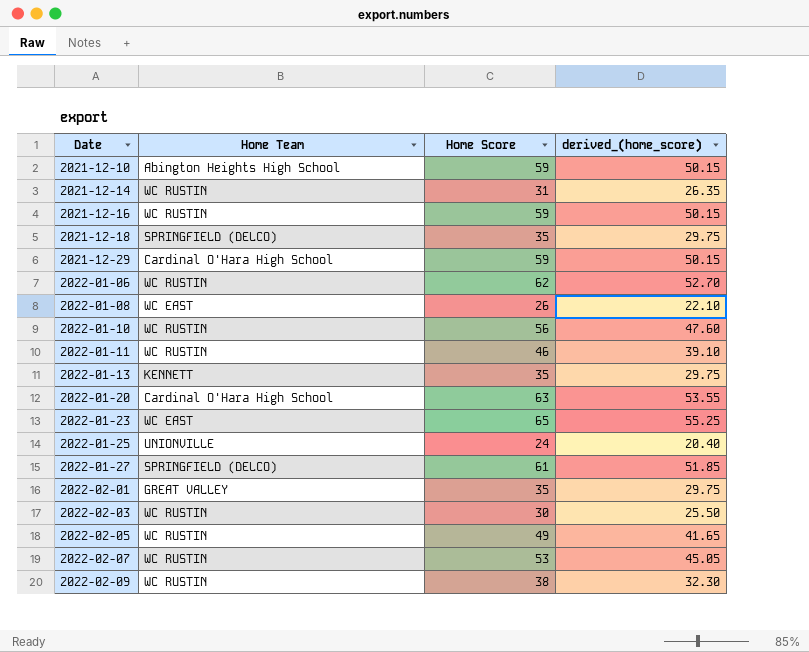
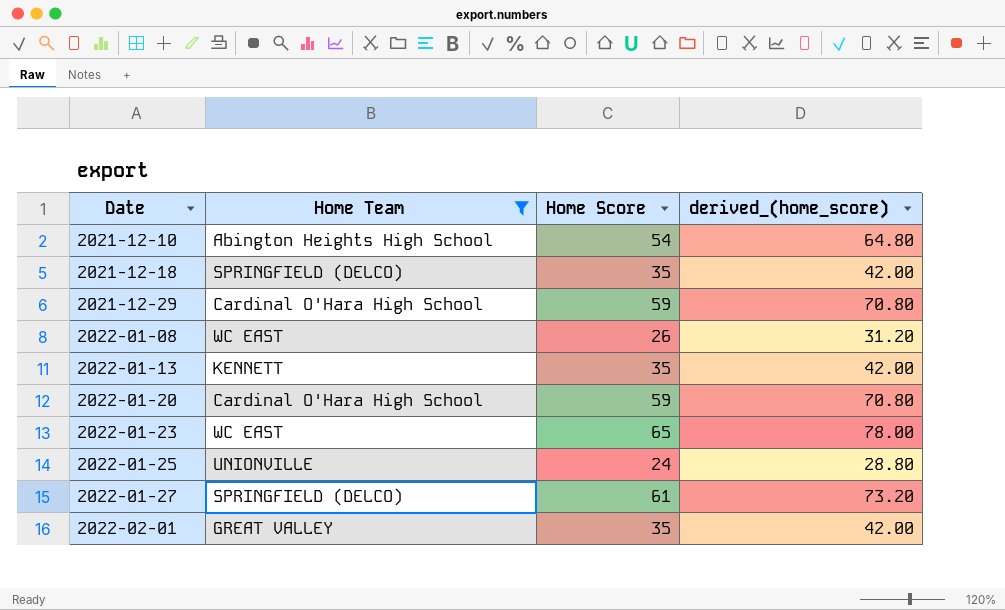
filter: none -> Home Team != WC RUSTIN
column derived_(home_score) | formula: [Home Score] * 0.85 -> [Home Score] * 1.2
2021-12-10 | Home Score: 59 -> 54
2022-01-20 | Home Score: 63 -> 59

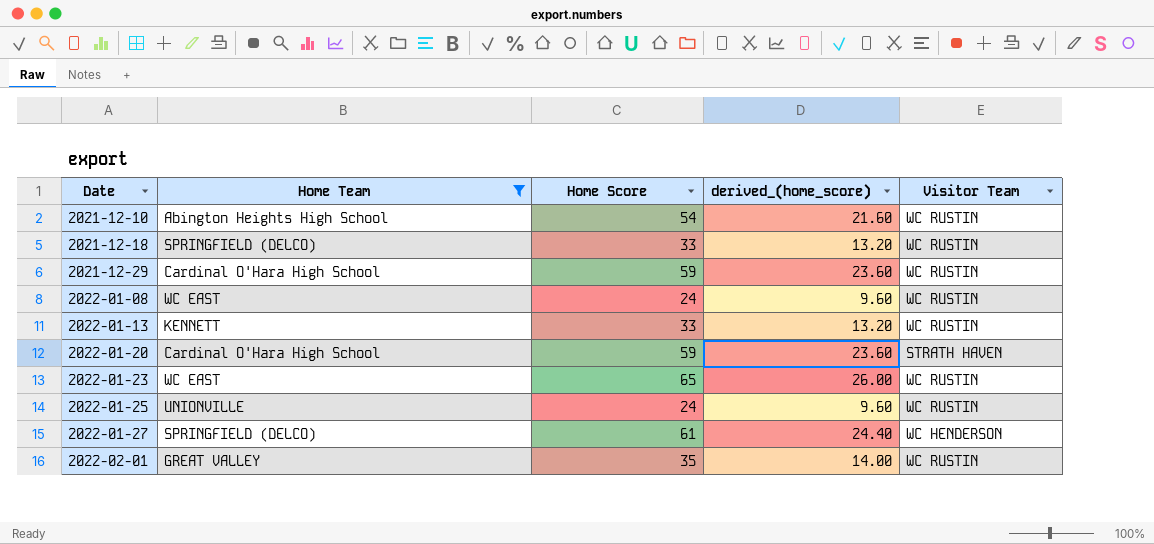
column derived_(home_score) | formula: [Home Score] * 1.2 -> [Home Score] * 0.4
column Visitor Team | position: none -> 5
2021-12-18 | Home Score: 35 -> 33
2022-01-08 | Home Score: 26 -> 24
2022-01-13 | Home Score: 35 -> 33

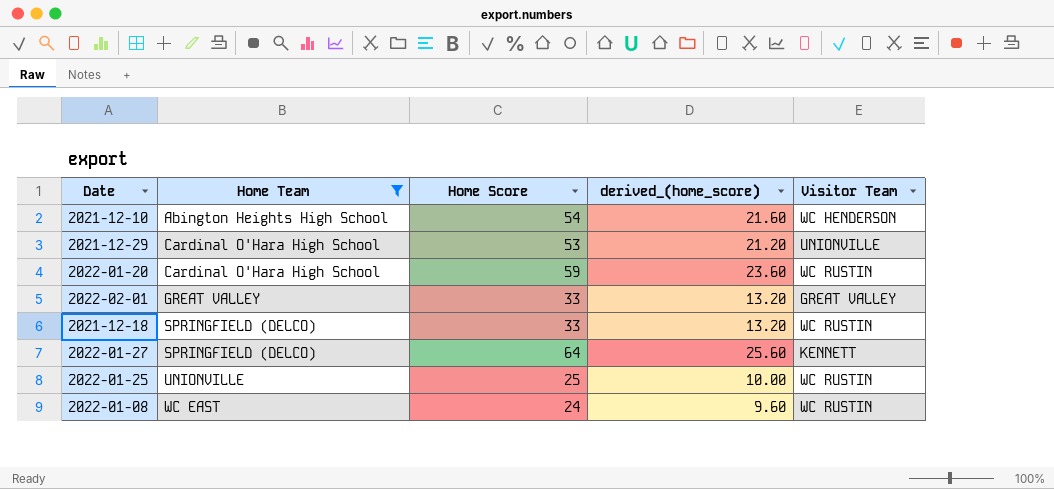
row order: Date ascending -> Home Team ascending
row 2022-01-13: KENNETT | 33 | 13.20 | WC RUSTIN -> none
row 2022-01-23: WC EAST | 65 | 26.00 | WC RUSTIN -> none
2021-12-10 | Visitor Team: WC RUSTIN -> WC HENDERSON
2021-12-29 | Home Score: 59 -> 53
2021-12-29 | derived_(home_score): 23.60 -> 21.20
2021-12-29 | Visitor Team: WC RUSTIN -> UNIONVILLE
2022-01-20 | Visitor Team: STRATH HAVEN -> WC RUSTIN
2022-02-01 | Home Score: 35 -> 33
2022-02-01 | derived_(home_score): 14.00 -> 13.20
2022-02-01 | Visitor Team: WC RUSTIN -> GREAT VALLEY
2022-01-27 | Home Score: 61 -> 64
2022-01-27 | derived_(home_score): 24.40 -> 25.60
2022-01-27 | Visitor Team: WC HENDERSON -> KENNETT
2022-01-25 | Home Score: 24 -> 25
2022-01-25 | derived_(home_score): 9.60 -> 10.00

